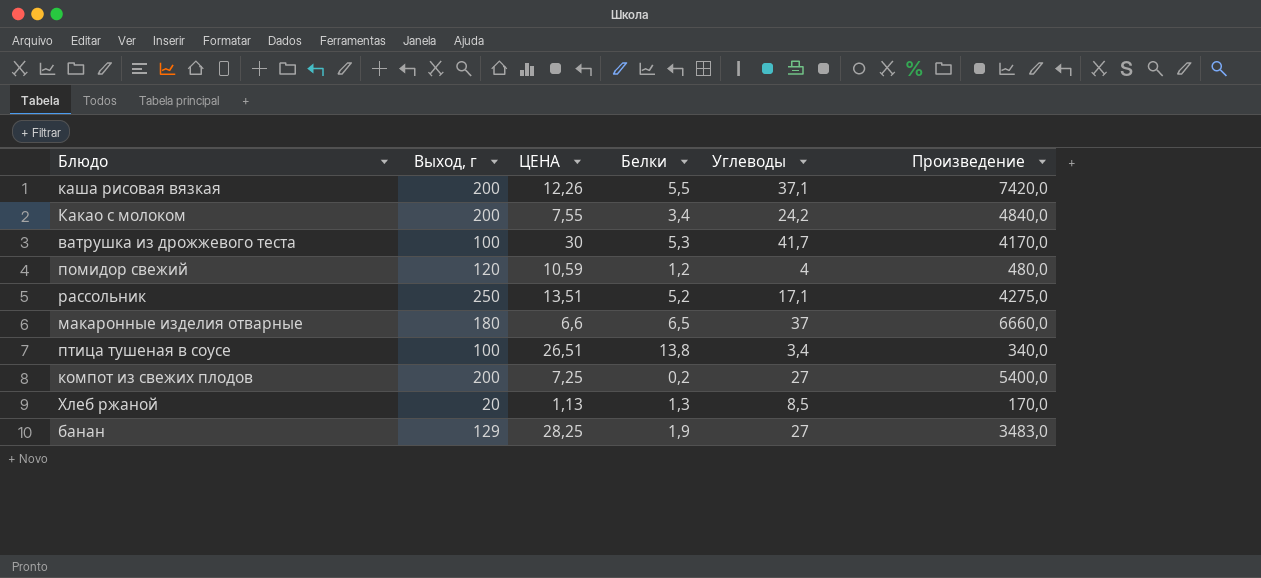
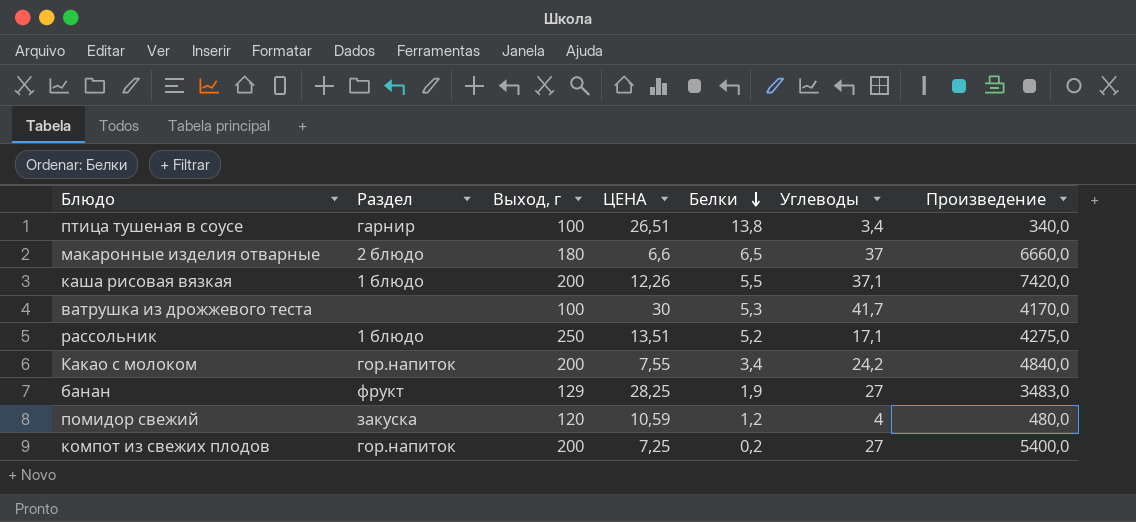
row order: none -> Белки descending
column Раздел | position: none -> 2
row Хлеб ржаной: 20 | 1,13 | 1,3 | 8,5 | 170,0 -> none

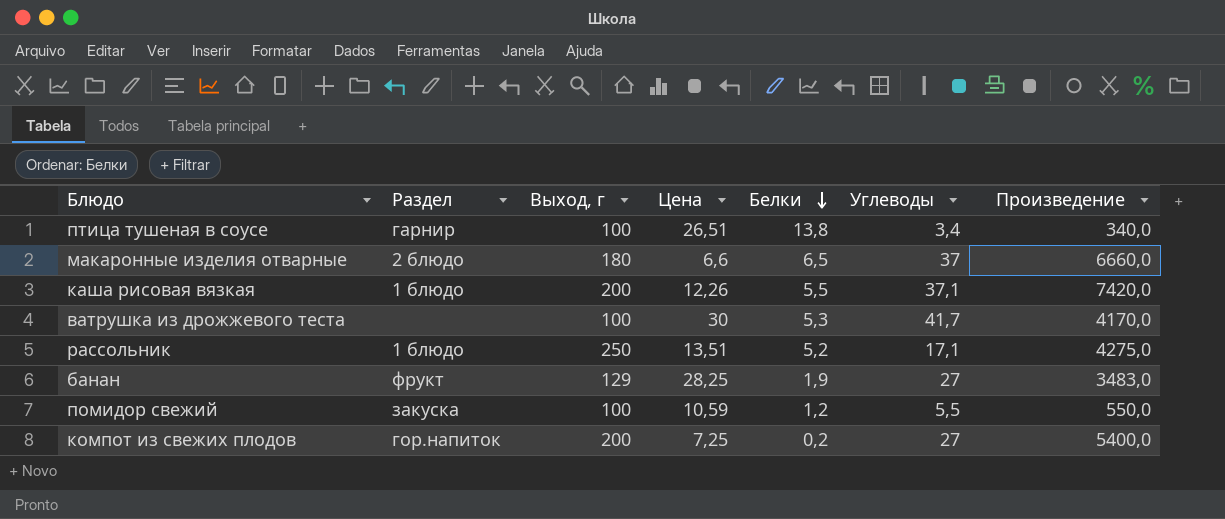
column name: ЦЕНА -> Цена
row Какао с молоком: гор.напиток | 200 | 7,55 | 3,4 | 24,2 | 4840,0 -> none
помидор свежий | Выход, г: 120 -> 100
помидор свежий | Углеводы: 4 -> 5,5
помидор свежий | Произведение: 480,0 -> 550,0

